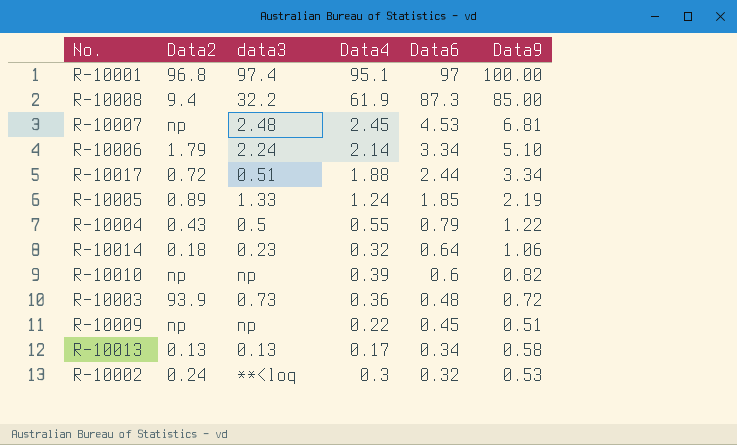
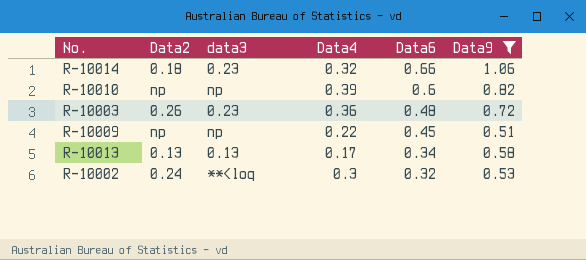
filter: none -> Data9 <= 1.06
R-10014 | Data6: 0.64 -> 0.66
R-10003 | Data2: 93.9 -> 0.26
R-10003 | data3: 0.73 -> 0.23

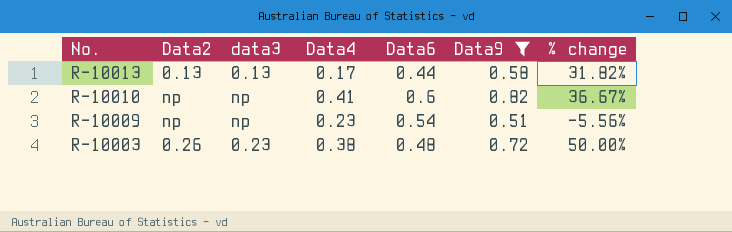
row order: Data6 descending -> No. descending
column % change | formula: none -> ([Data9] - [Data6]) / [Data6]
row R-10014: 0.18 | 0.23 | 0.32 | 0.66 | 1.06 -> none
row R-10002: 0.24 | **<loq | 0.3 | 0.32 | 0.53 -> none
R-10013 | Data6: 0.34 -> 0.44
R-10010 | Data4: 0.39 -> 0.41
R-10009 | Data4: 0.22 -> 0.23
R-10009 | Data6: 0.45 -> 0.54
R-10003 | Data4: 0.36 -> 0.38

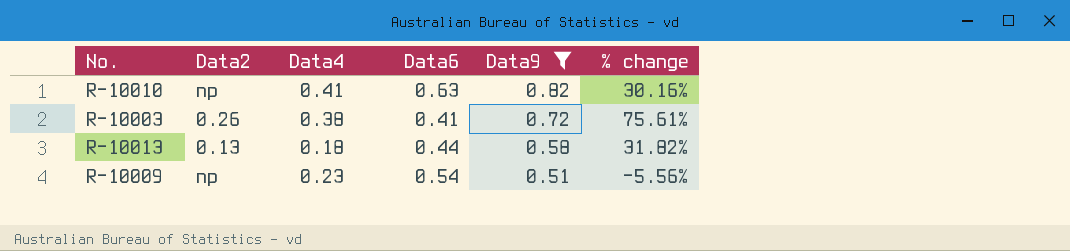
row order: No. descending -> Data9 descending
column data3 | position: 3 -> none
R-10010 | Data6: 0.6 -> 0.63
R-10010 | % change: 36.67% -> 30.16%
R-10003 | Data6: 0.48 -> 0.41
R-10003 | % change: 50.00% -> 75.61%
R-10013 | Data4: 0.17 -> 0.18

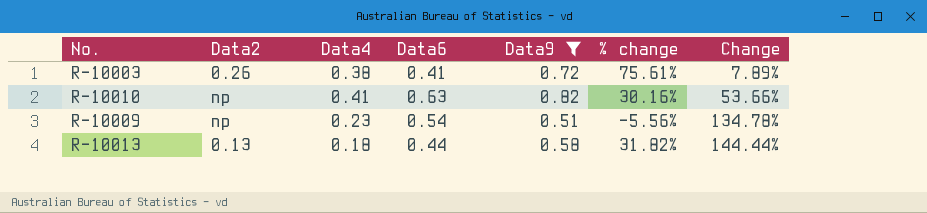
row order: Data9 descending -> Change ascending
column Change | formula: none -> ([Data6] - [Data4]) / [Data4]

